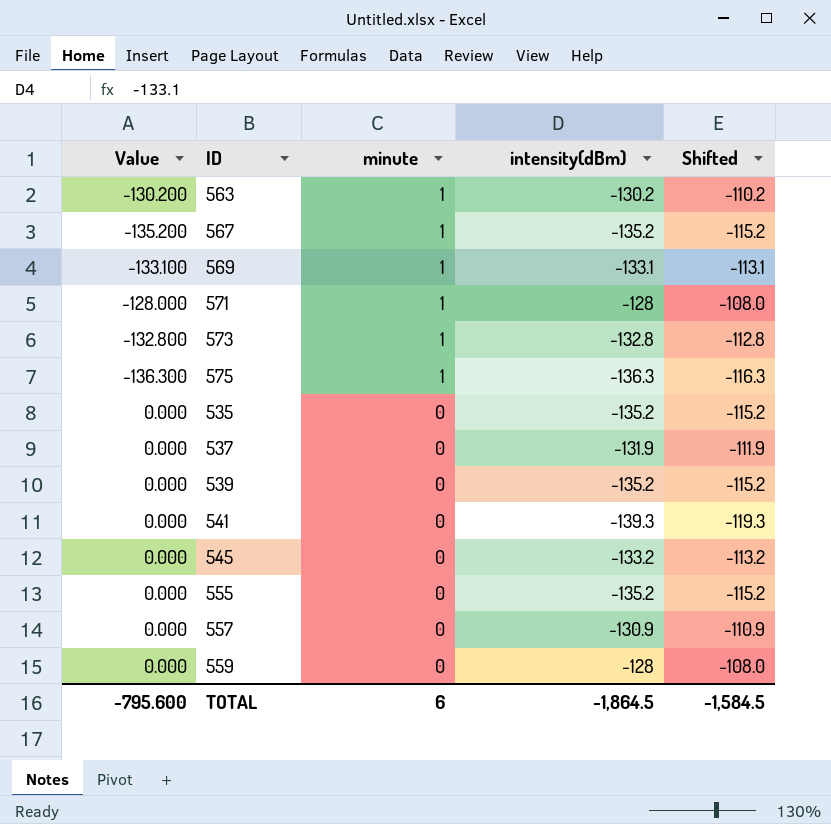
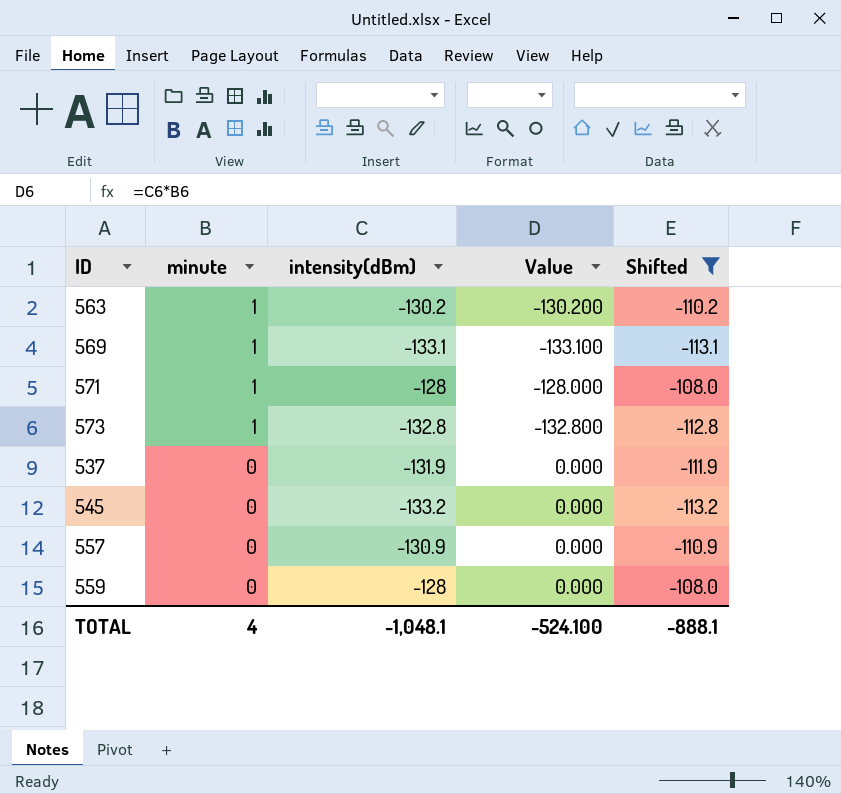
filter: none -> Shifted >= -113.2
column Value | position: 1 -> 4
TOTAL | minute: 6 -> 4
TOTAL | intensity(dBm): -1,864.5 -> -1,048.1
TOTAL | Value: -795.600 -> -524.100
TOTAL | Shifted: -1,584.5 -> -888.1

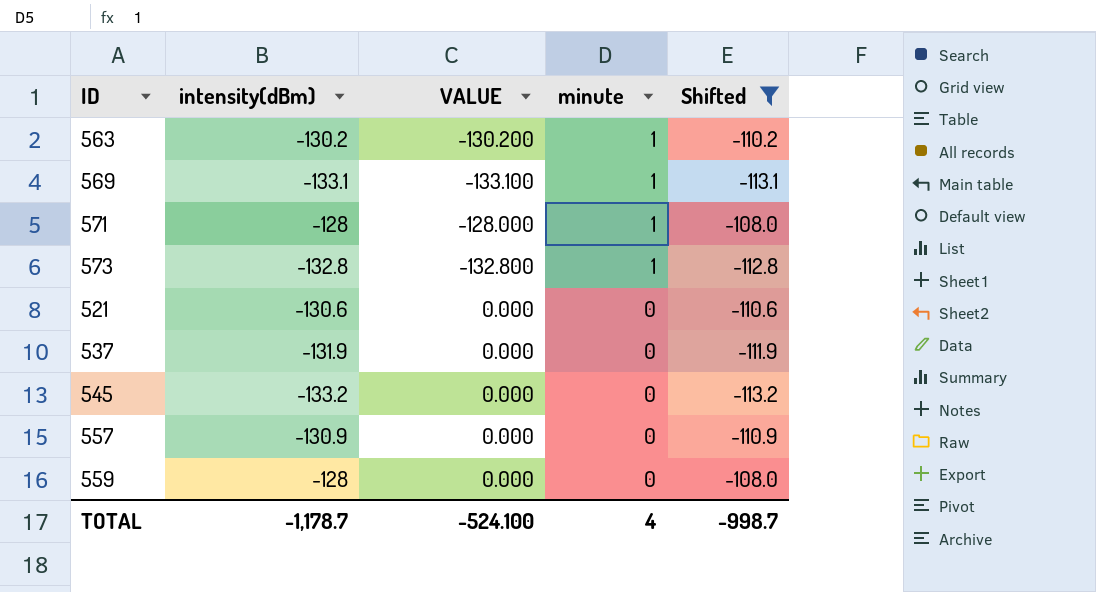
column name: Value -> VALUE
column minute | position: 2 -> 4
row 521: none -> -130.6 | 0.000 | 0 | -110.6
TOTAL | intensity(dBm): -1,048.1 -> -1,178.7
TOTAL | Shifted: -888.1 -> -998.7

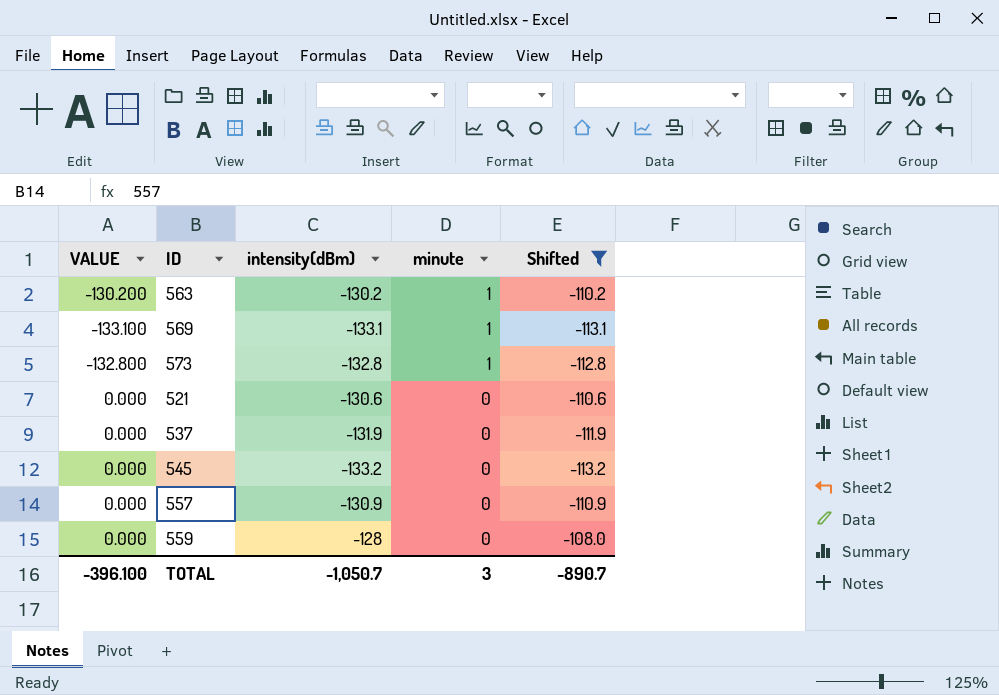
column VALUE | position: 3 -> 1
row 571: -128 | -128.000 | 1 | -108.0 -> none
TOTAL | VALUE: -524.100 -> -396.100
TOTAL | intensity(dBm): -1,178.7 -> -1,050.7
TOTAL | minute: 4 -> 3
TOTAL | Shifted: -998.7 -> -890.7

